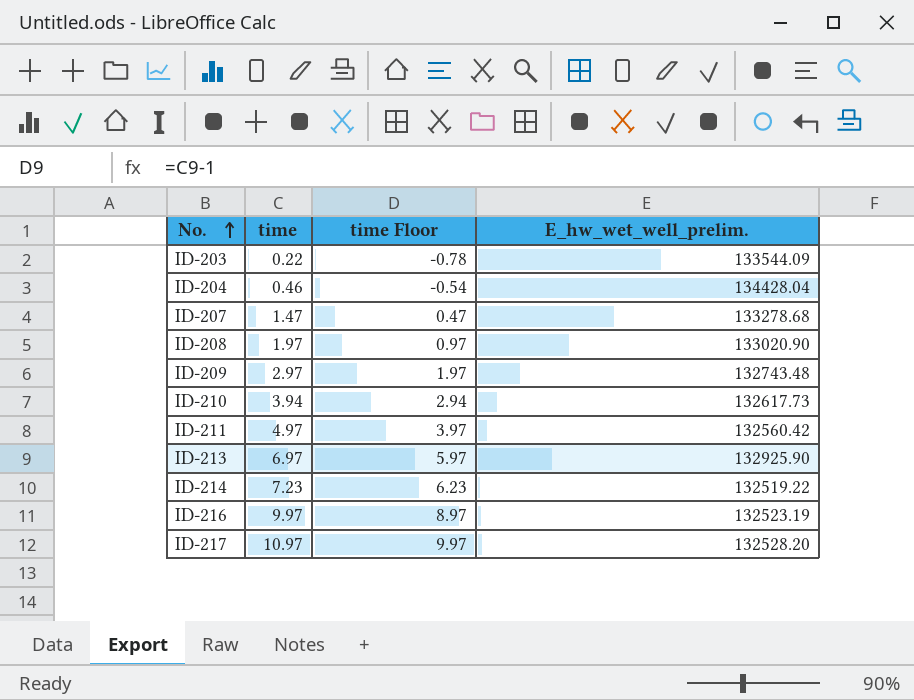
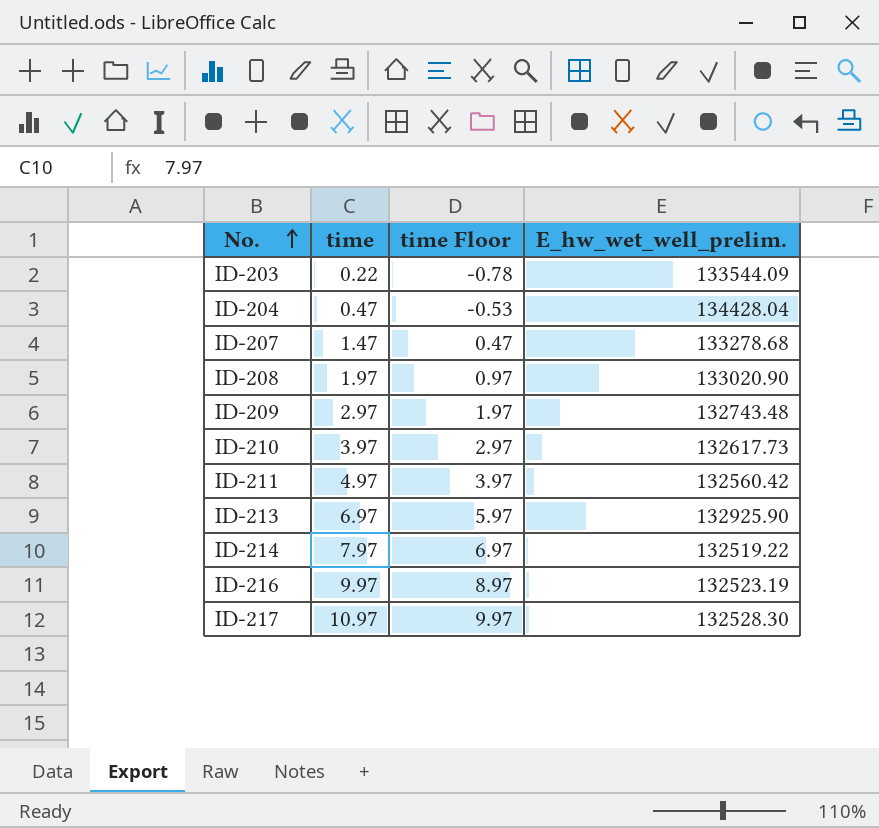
ID-204 | time: 0.46 -> 0.47
ID-204 | time Floor: -0.54 -> -0.53
ID-210 | time: 3.94 -> 3.97
ID-210 | time Floor: 2.94 -> 2.97
ID-214 | time: 7.23 -> 7.97
ID-214 | time Floor: 6.23 -> 6.97
ID-217 | E_hw_wet_well_prelim.: 132528.20 -> 132528.30

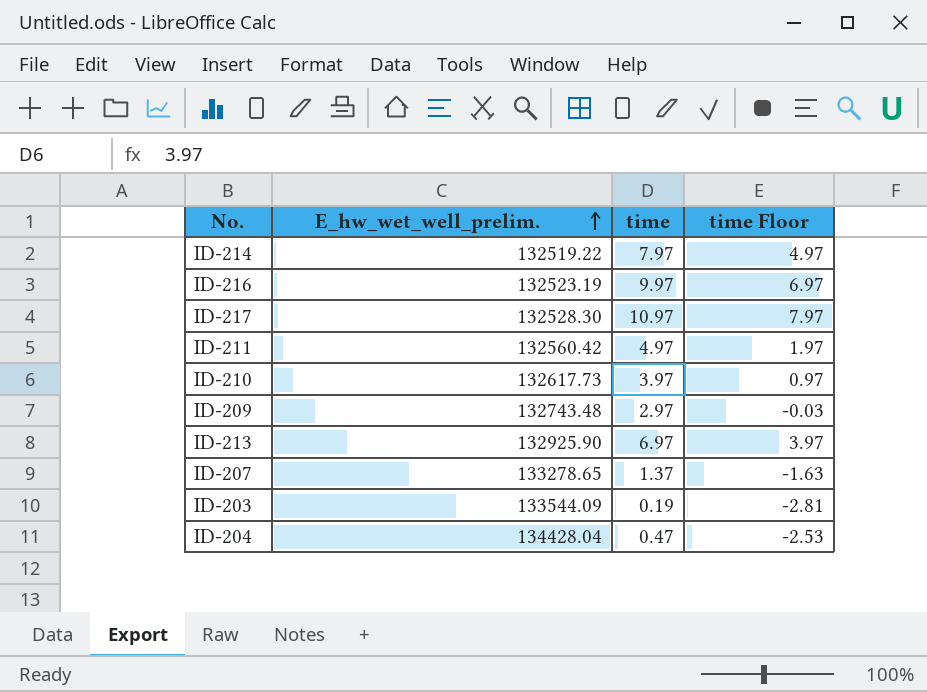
row order: No. ascending -> E_hw_wet_well_prelim. ascending
column E_hw_wet_well_prelim. | position: 4 -> 2
column time Floor | formula: [time] - 1 -> [time] - 3
row ID-208: 1.97 | 0.97 | 133020.90 -> none
ID-207 | E_hw_wet_well_prelim.: 133278.68 -> 133278.65
ID-207 | time: 1.47 -> 1.37
ID-203 | time: 0.22 -> 0.19

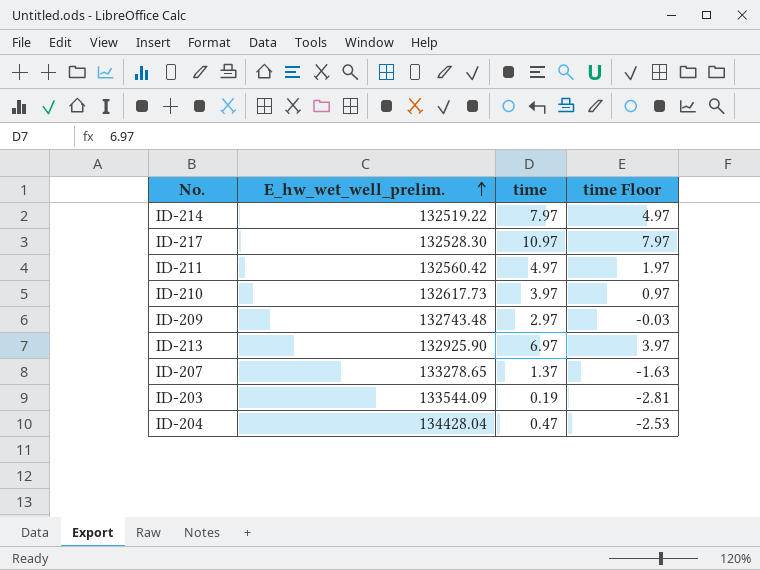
row ID-216: 132523.19 | 9.97 | 6.97 -> none

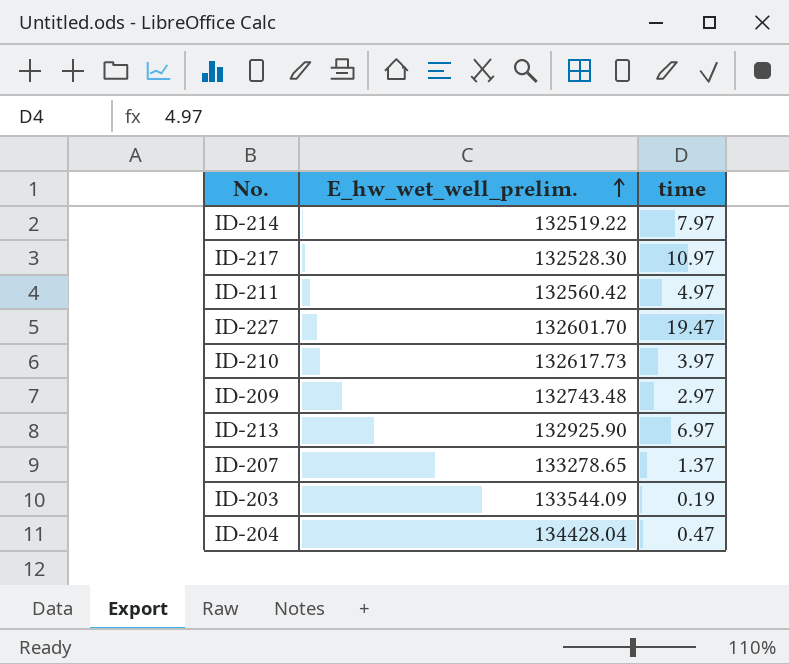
column time Floor | formula: [time] - 3 -> none
row ID-227: none -> 132601.70 | 19.47

